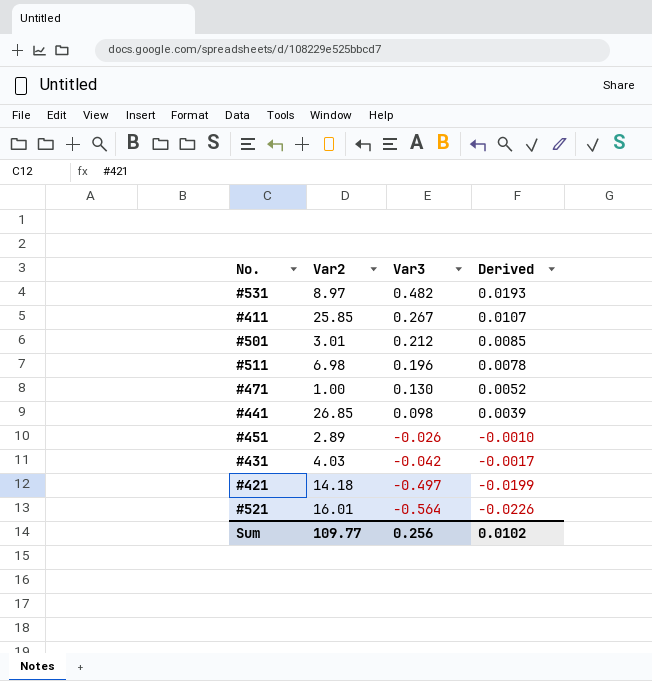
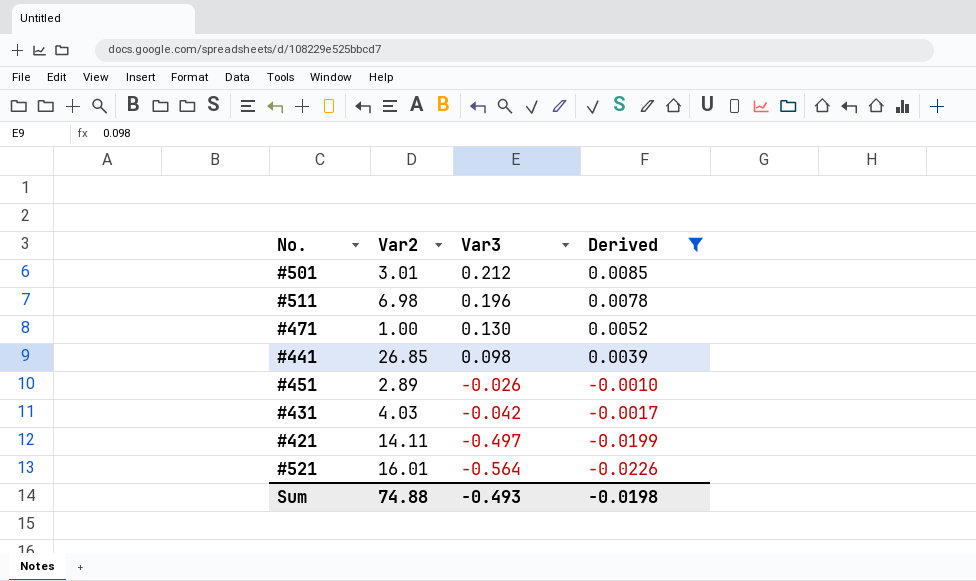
filter: none -> Derived <= 0.0085
#421 | Var2: 14.18 -> 14.11
Sum | Var2: 109.77 -> 74.88
Sum | Var3: 0.256 -> -0.493
Sum | Derived: 0.0102 -> -0.0198

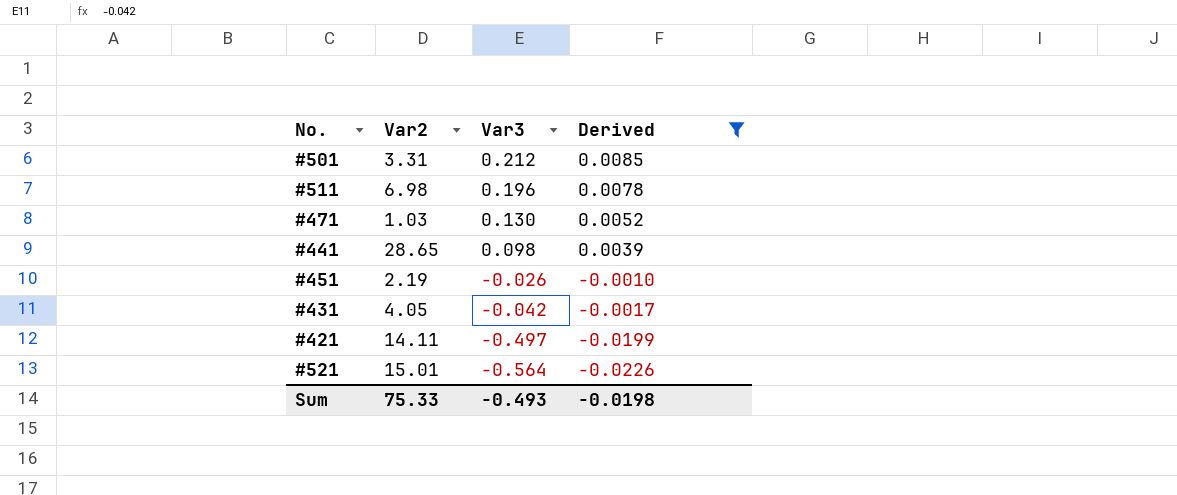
#501 | Var2: 3.01 -> 3.31
#471 | Var2: 1.00 -> 1.03
#441 | Var2: 26.85 -> 28.65
#451 | Var2: 2.89 -> 2.19
#431 | Var2: 4.03 -> 4.05
#521 | Var2: 16.01 -> 15.01
Sum | Var2: 74.88 -> 75.33

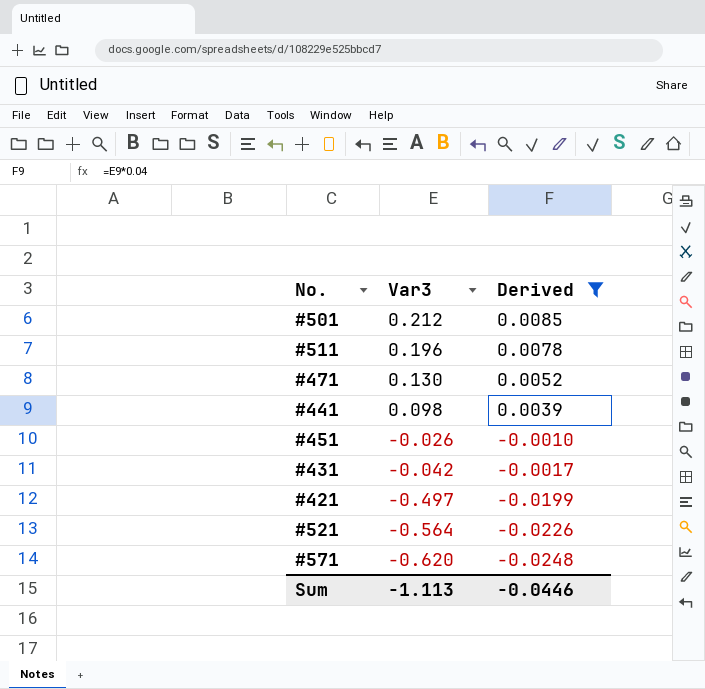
column Var2 | position: 2 -> none
row #571: none -> -0.620 | -0.0248
Sum | Var3: -0.493 -> -1.113
Sum | Derived: -0.0198 -> -0.0446

